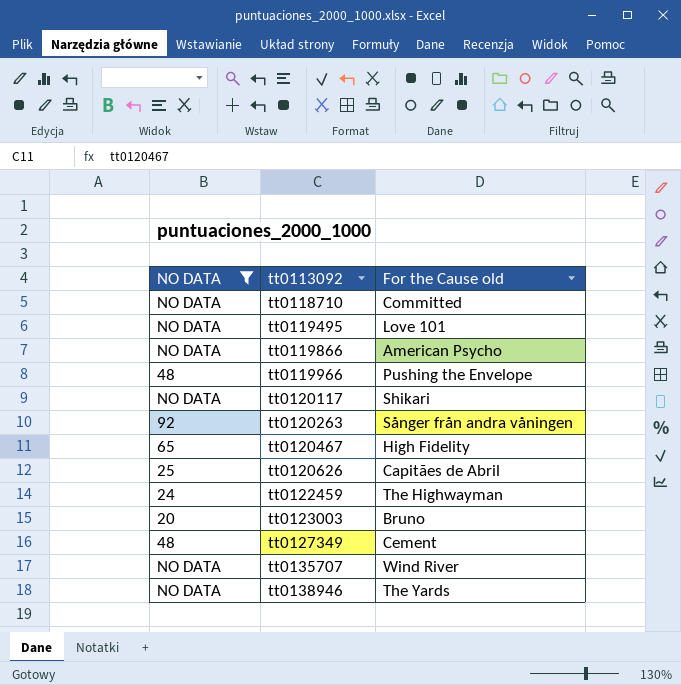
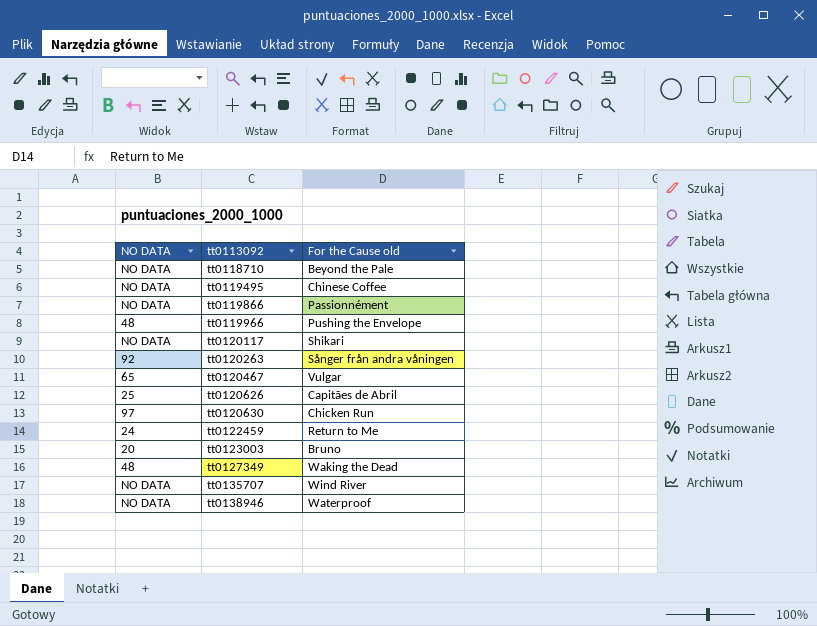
filter: NO DATA != 97 -> none
tt0118710 | For the Cause old: Committed -> Beyond the Pale
tt0119495 | For the Cause old: Love 101 -> Chinese Coffee
tt0119866 | For the Cause old: American Psycho -> Passionnément
tt0120467 | For the Cause old: High Fidelity -> Vulgar
tt0122459 | For the Cause old: The Highwayman -> Return to Me
tt0127349 | For the Cause old: Cement -> Waking the Dead
tt0138946 | For the Cause old: The Yards -> Waterproof

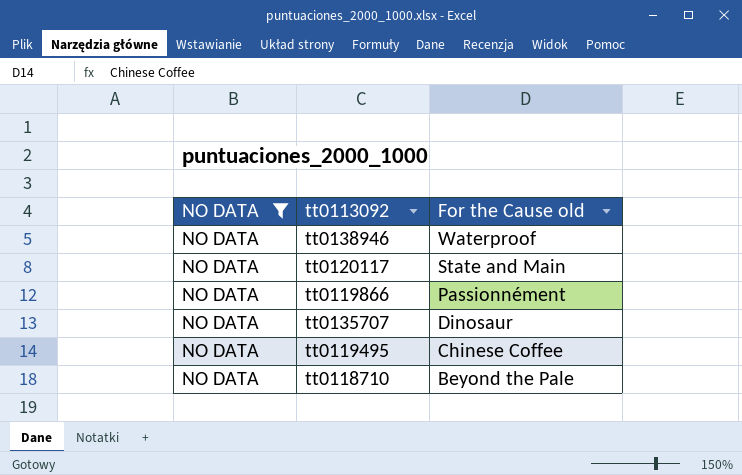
filter: none -> NO DATA = NO DATA
row order: tt0113092 ascending -> For the Cause old descending
tt0120117 | For the Cause old: Shikari -> State and Main
tt0135707 | For the Cause old: Wind River -> Dinosaur

